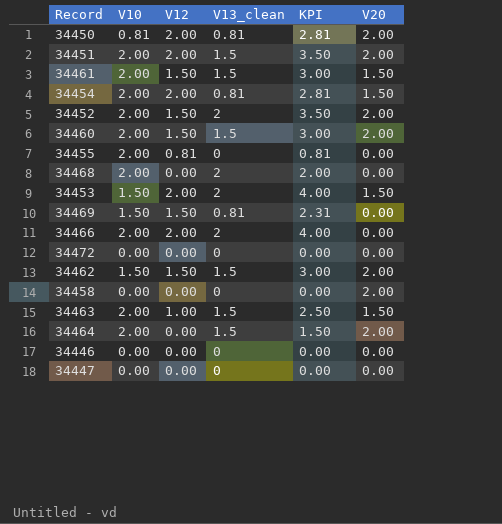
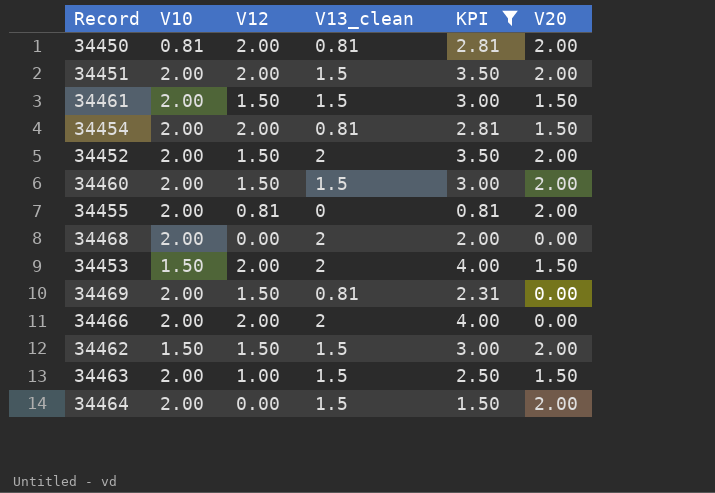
filter: none -> KPI != 0.00
34455 | V20: 0.00 -> 2.00
34469 | V10: 1.50 -> 2.00

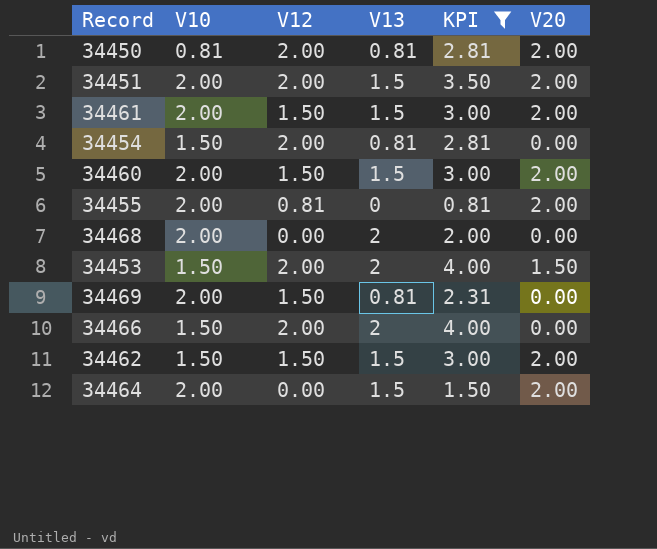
column name: V13_clean -> V13
row 34452: 2.00 | 1.50 | 2 | 3.50 | 2.00 -> none
row 34463: 2.00 | 1.00 | 1.5 | 2.50 | 1.50 -> none
34461 | V20: 1.50 -> 2.00
34454 | V10: 2.00 -> 1.50
34454 | V20: 1.50 -> 0.00
34466 | V10: 2.00 -> 1.50

